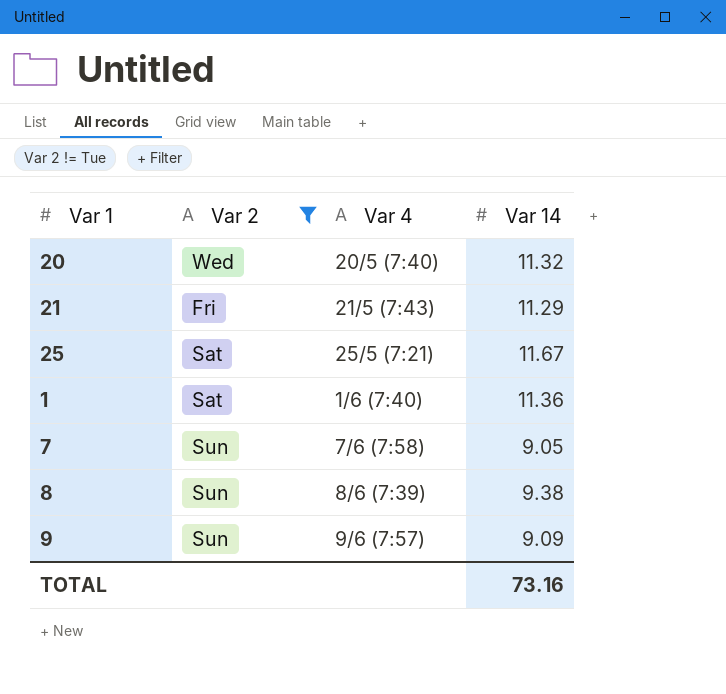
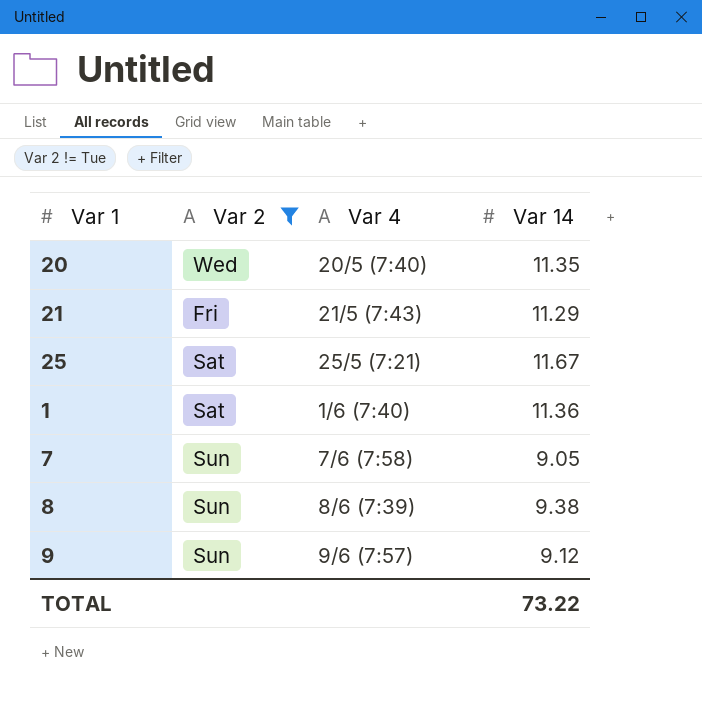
20 | Var 14: 11.32 -> 11.35
9 | Var 14: 9.09 -> 9.12
TOTAL | Var 14: 73.16 -> 73.22

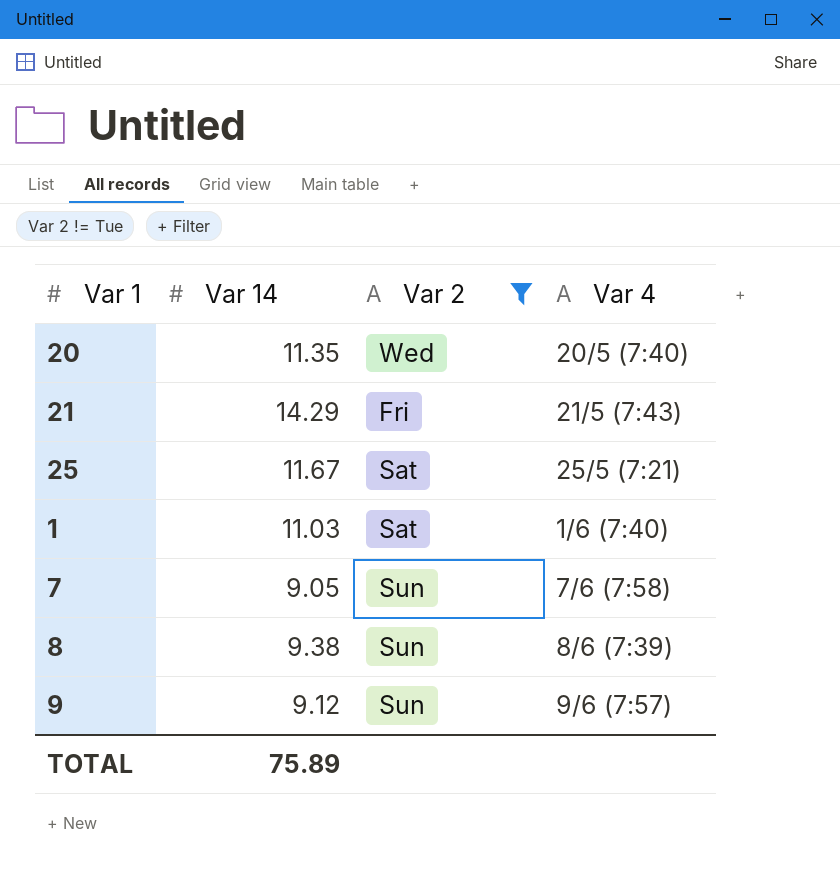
column Var 14 | position: 4 -> 2
21 | Var 14: 11.29 -> 14.29
1 | Var 14: 11.36 -> 11.03
TOTAL | Var 14: 73.22 -> 75.89

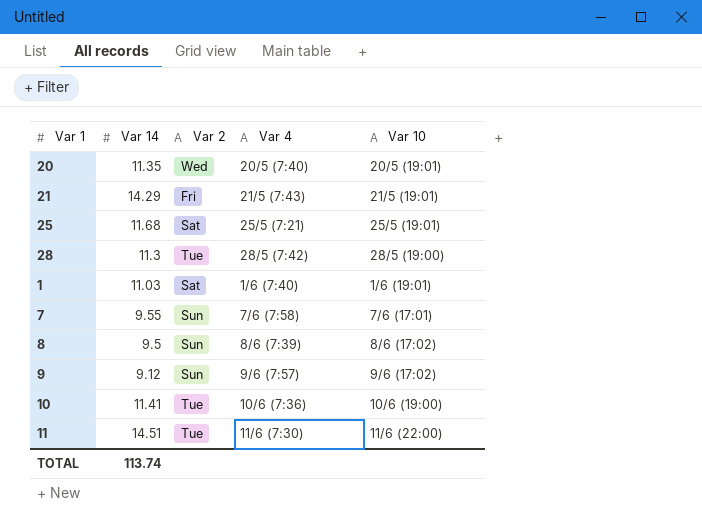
filter: Var 2 != Tue -> none
column Var 10 | position: none -> 5
25 | Var 14: 11.67 -> 11.68
7 | Var 14: 9.05 -> 9.55
8 | Var 14: 9.38 -> 9.5
TOTAL | Var 14: 75.89 -> 113.74

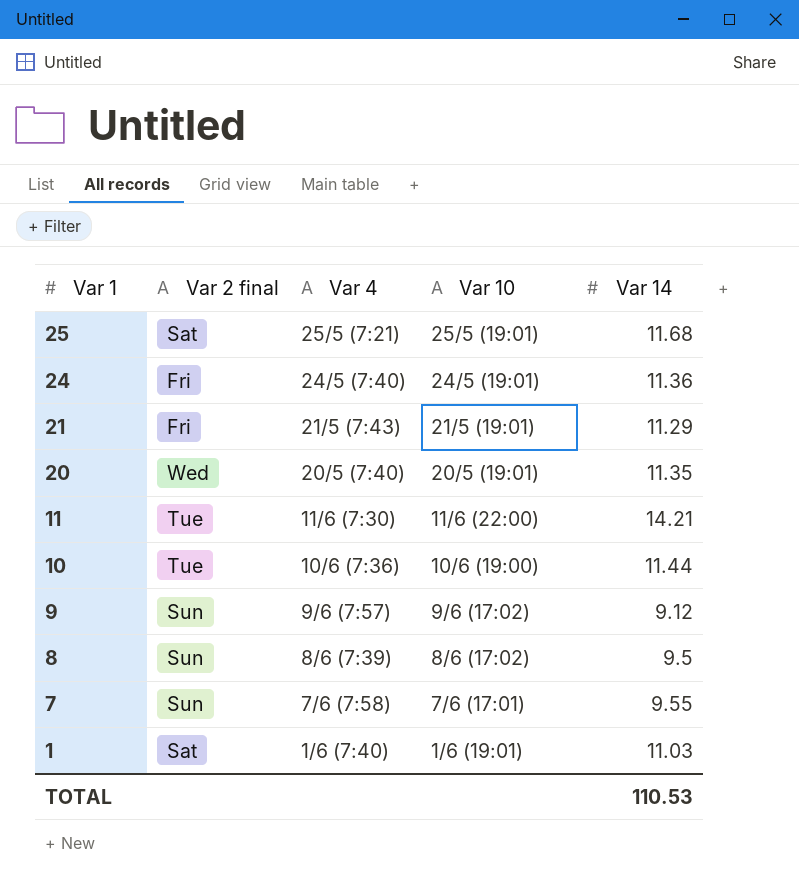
row order: none -> Var 1 descending
column name: Var 2 -> Var 2 final
column Var 14 | position: 2 -> 5
row 28: 11.3 | Tue | 28/5 (7:42) | 28/5 (19:00) -> none
row 24: none -> Fri | 24/5 (7:40) | 24/5 (19:01) | 11.36
21 | Var 14: 14.29 -> 11.29
11 | Var 14: 14.51 -> 14.21
10 | Var 14: 11.41 -> 11.44
TOTAL | Var 14: 113.74 -> 110.53

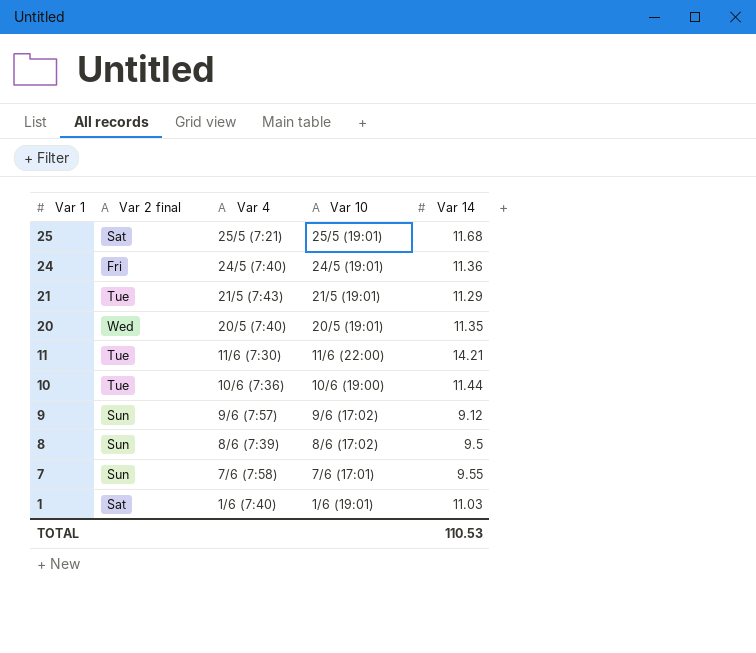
21 | Var 2 final: Fri -> Tue

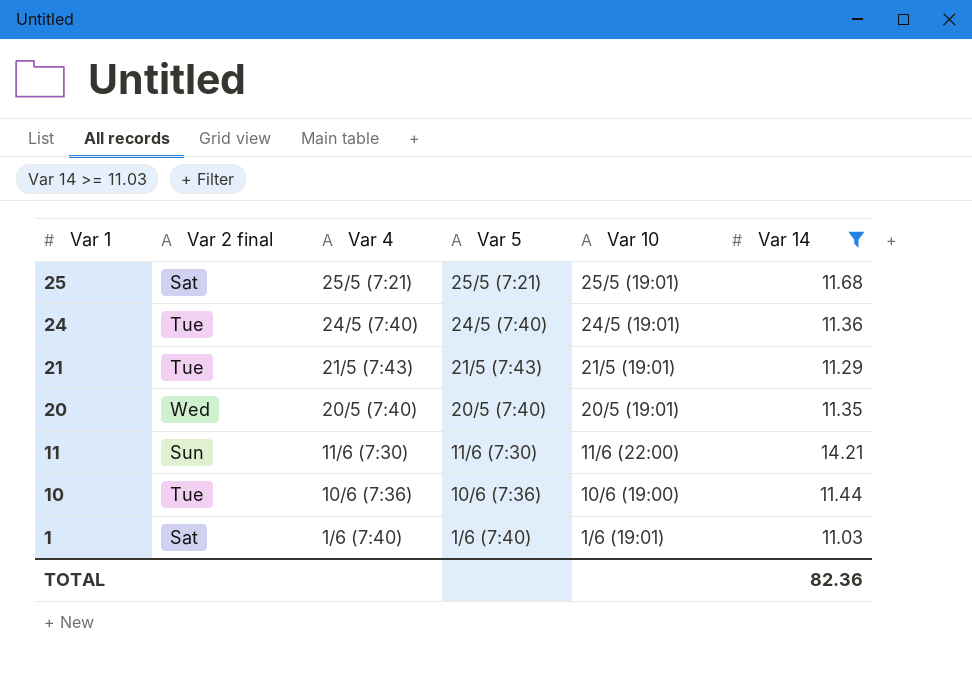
filter: none -> Var 14 >= 11.03
column Var 5 | position: none -> 4
24 | Var 2 final: Fri -> Tue
11 | Var 2 final: Tue -> Sun
TOTAL | Var 14: 110.53 -> 82.36

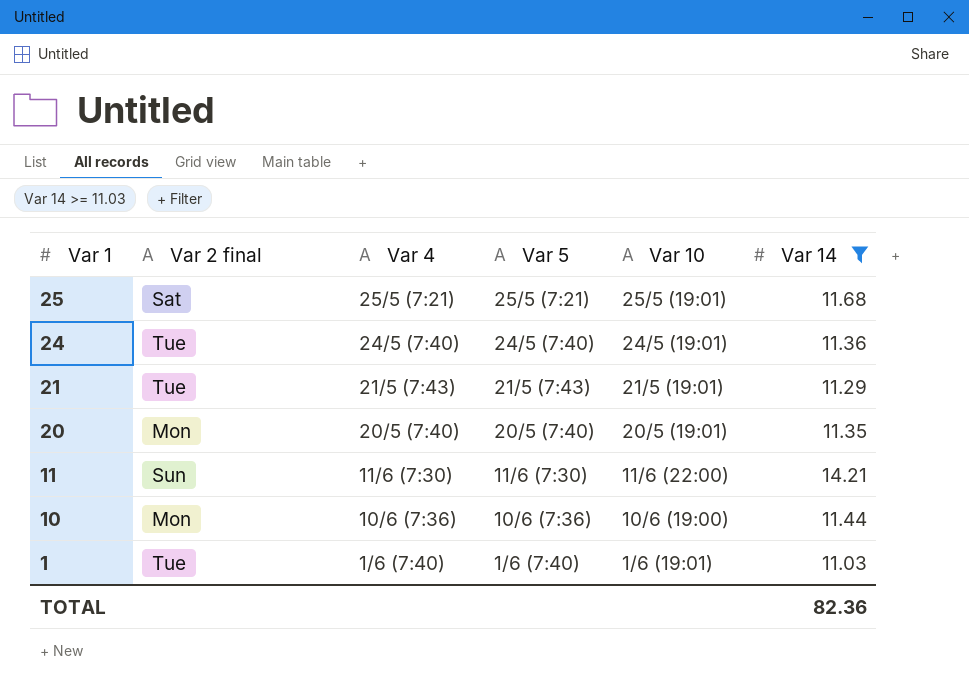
20 | Var 2 final: Wed -> Mon
10 | Var 2 final: Tue -> Mon
1 | Var 2 final: Sat -> Tue

